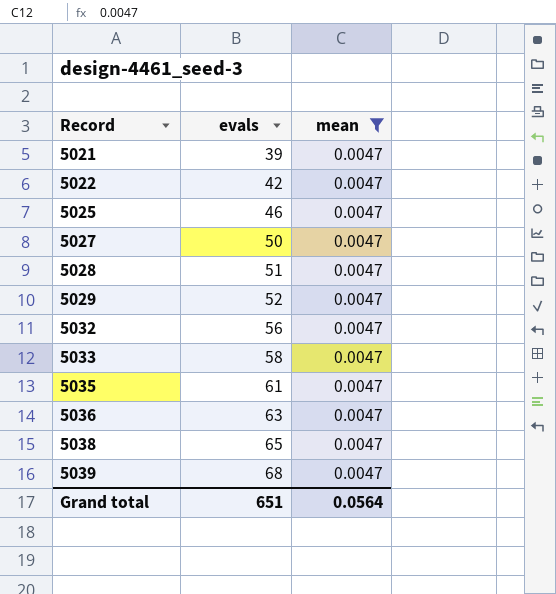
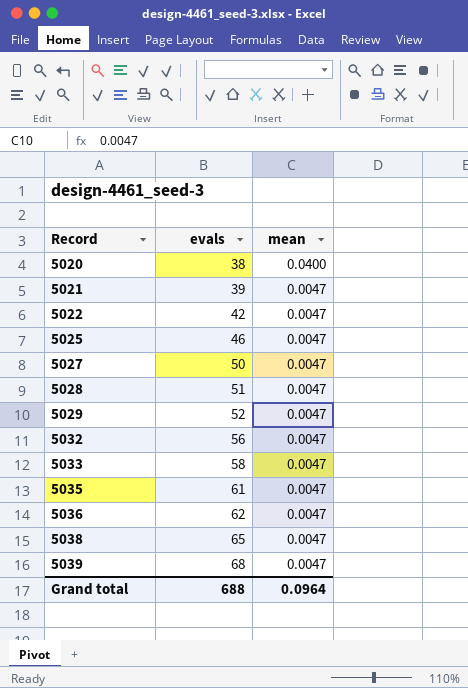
filter: mean = 0.0047 -> none
5036 | evals: 63 -> 62
Grand total | evals: 651 -> 688
Grand total | mean: 0.0564 -> 0.0964

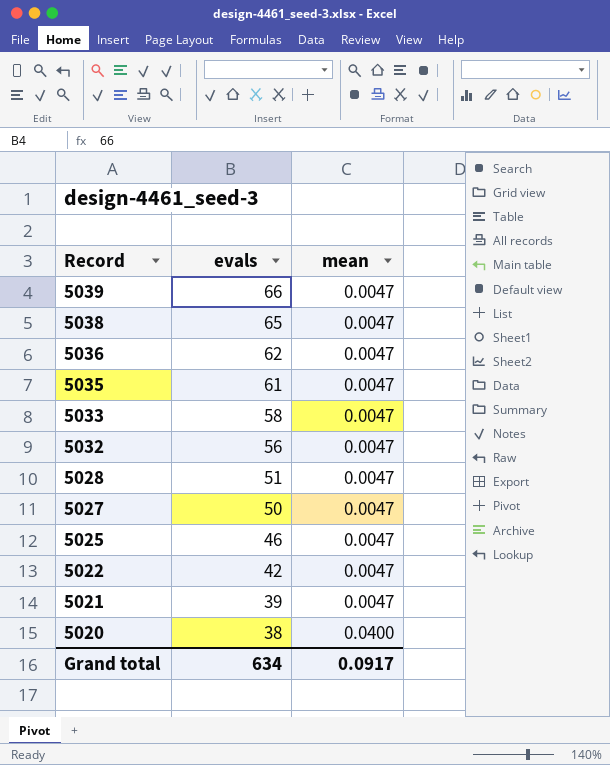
row order: Record ascending -> Record descending
row 5029: 52 | 0.0047 -> none
5039 | evals: 68 -> 66
Grand total | evals: 688 -> 634
Grand total | mean: 0.0964 -> 0.0917

